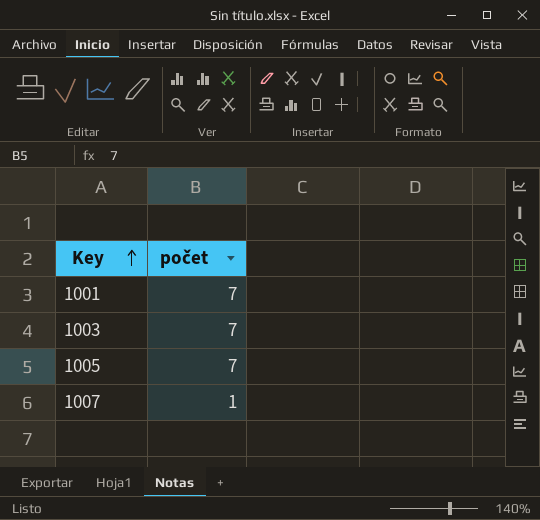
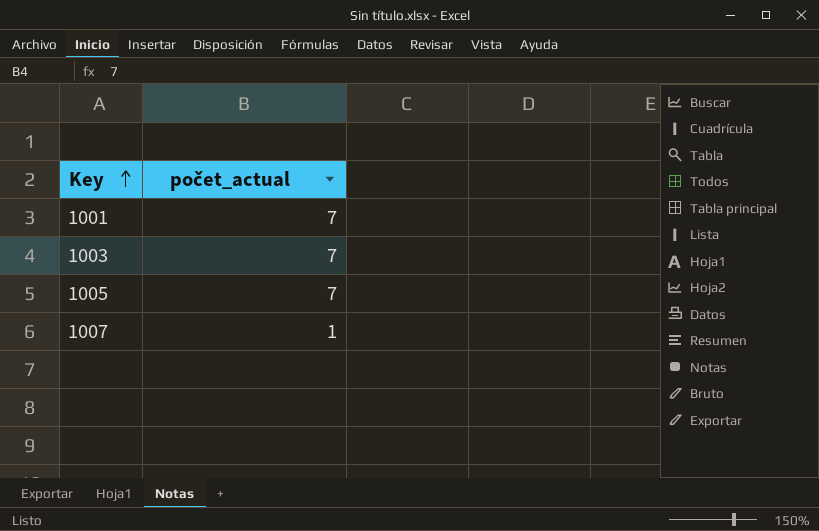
column name: počet -> počet_actual

